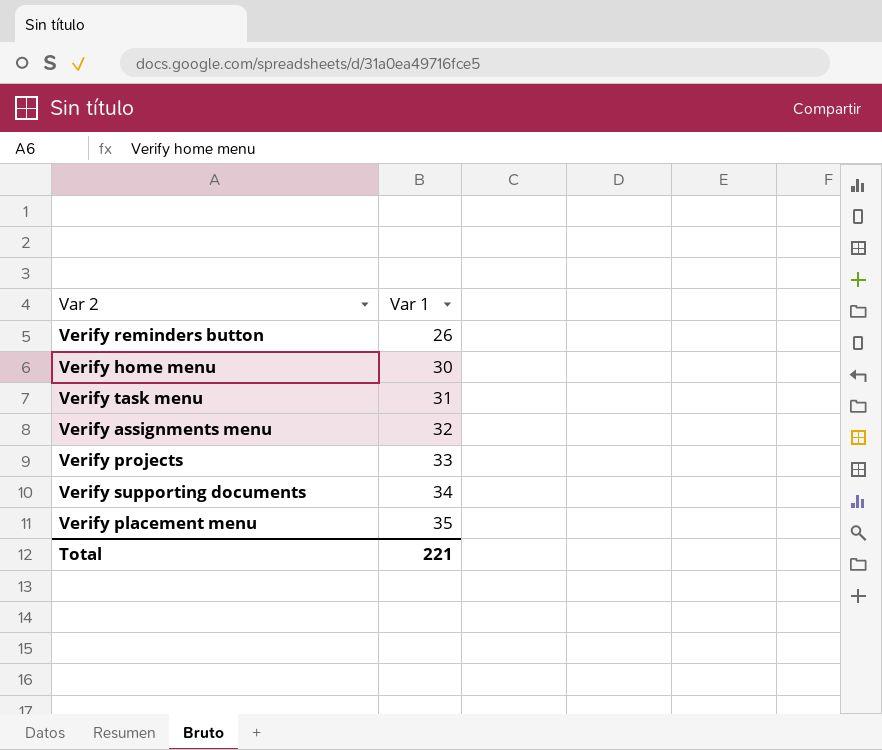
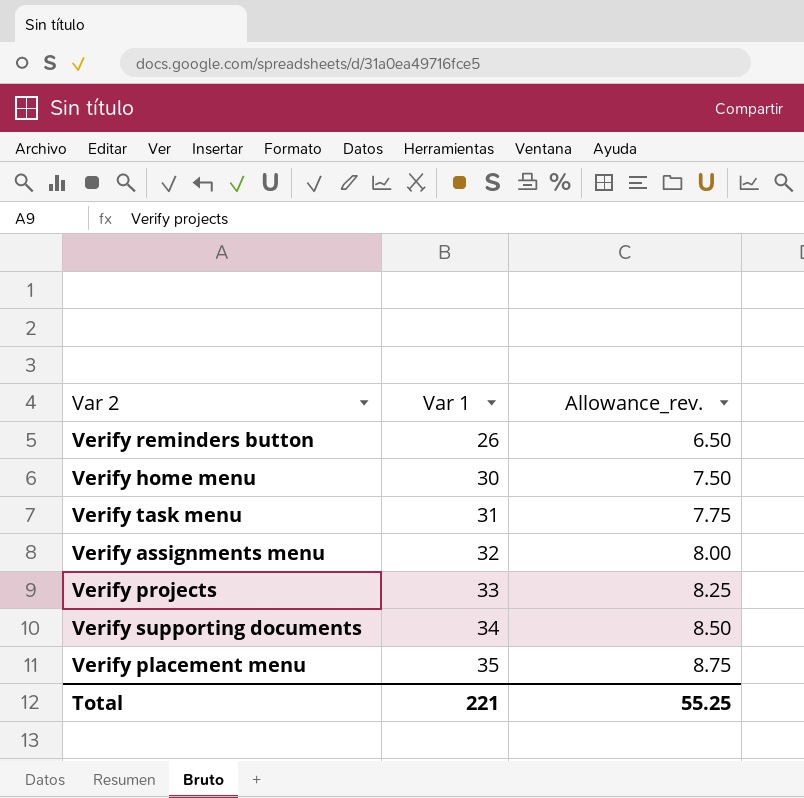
column Allowance_rev. | formula: none -> [Var 1] * 0.25

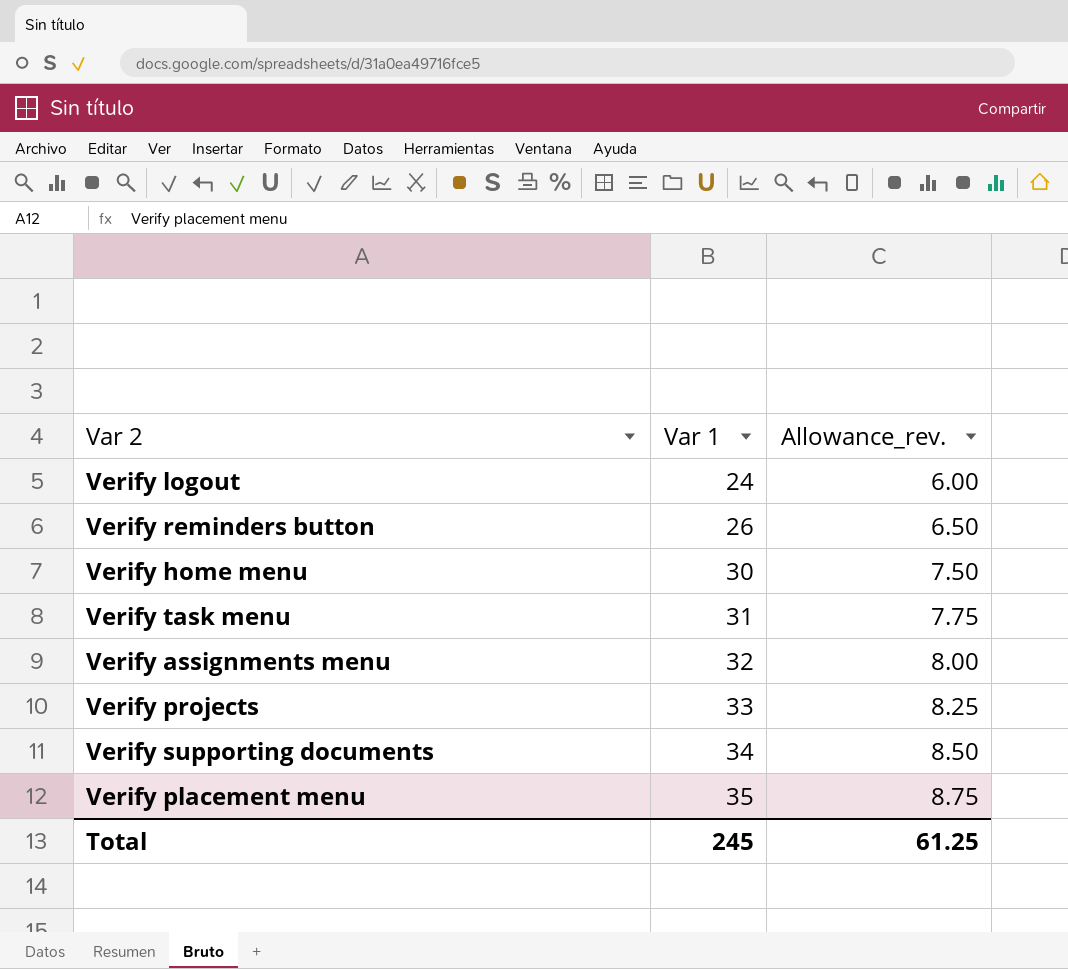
row Verify logout: none -> 24 | 6.00
Total | Var 1: 221 -> 245
Total | Allowance_rev.: 55.25 -> 61.25

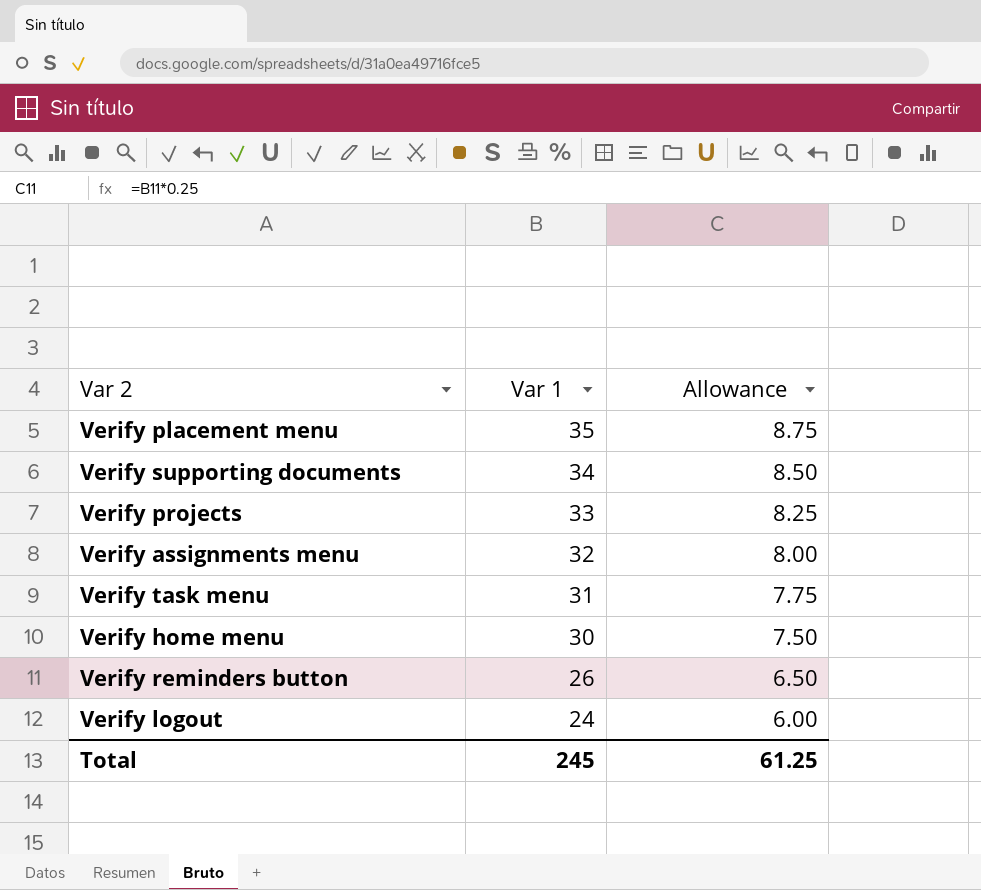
row order: Var 1 ascending -> Var 1 descending
column name: Allowance_rev. -> Allowance

